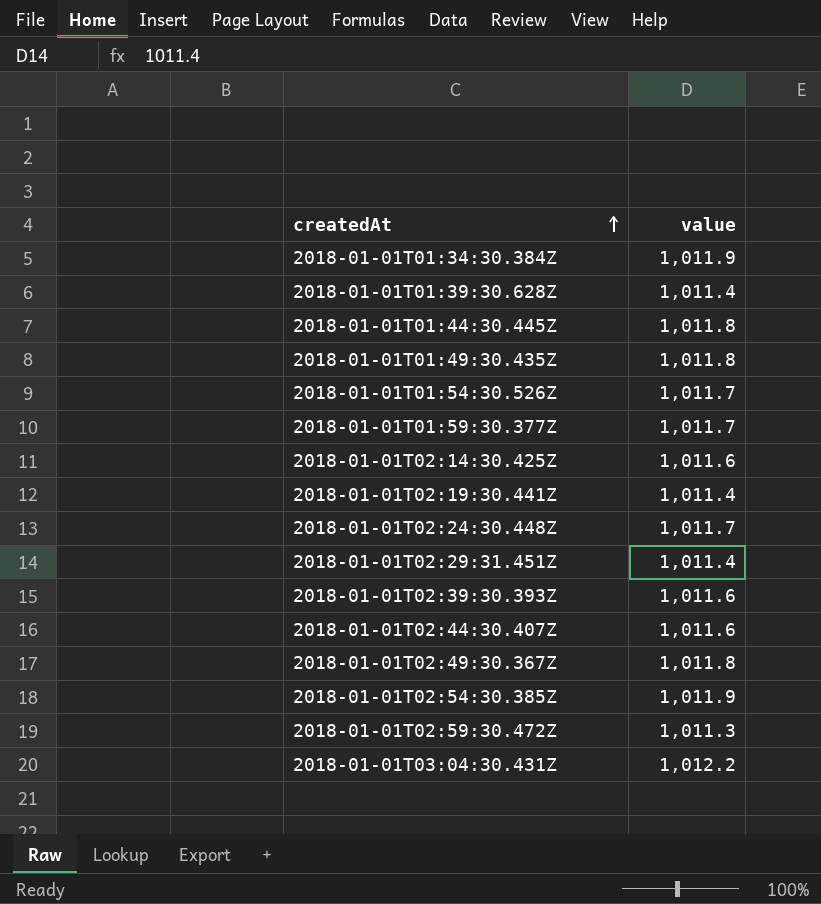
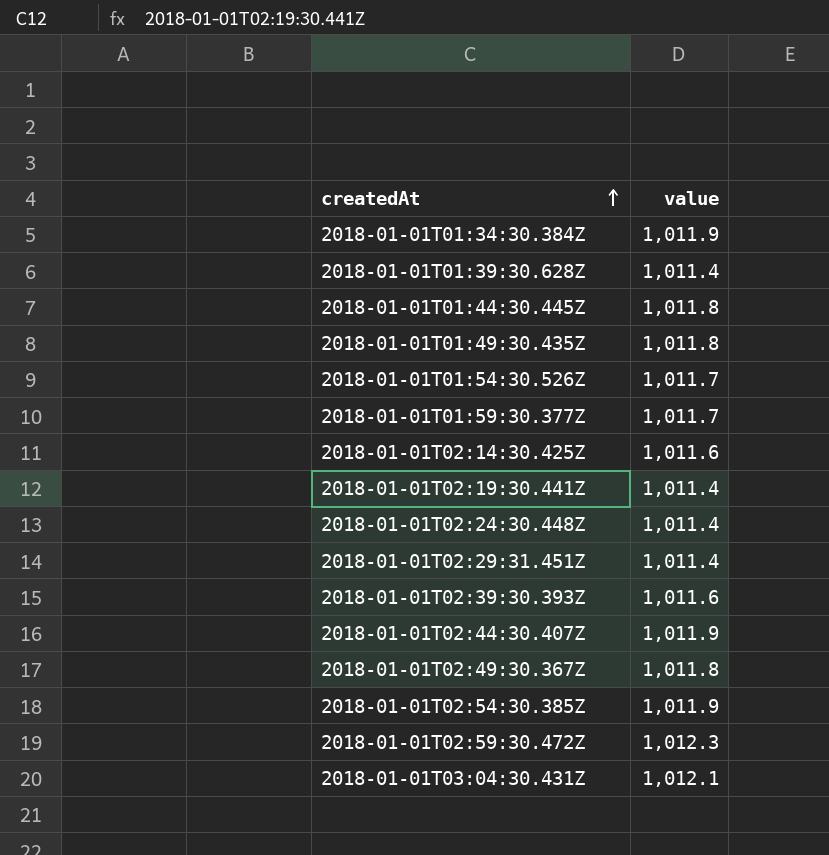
2018-01-01T02:24:30.448Z | value: 1,011.7 -> 1,011.4
2018-01-01T02:44:30.407Z | value: 1,011.6 -> 1,011.9
2018-01-01T02:59:30.472Z | value: 1,011.3 -> 1,012.3
2018-01-01T03:04:30.431Z | value: 1,012.2 -> 1,012.1

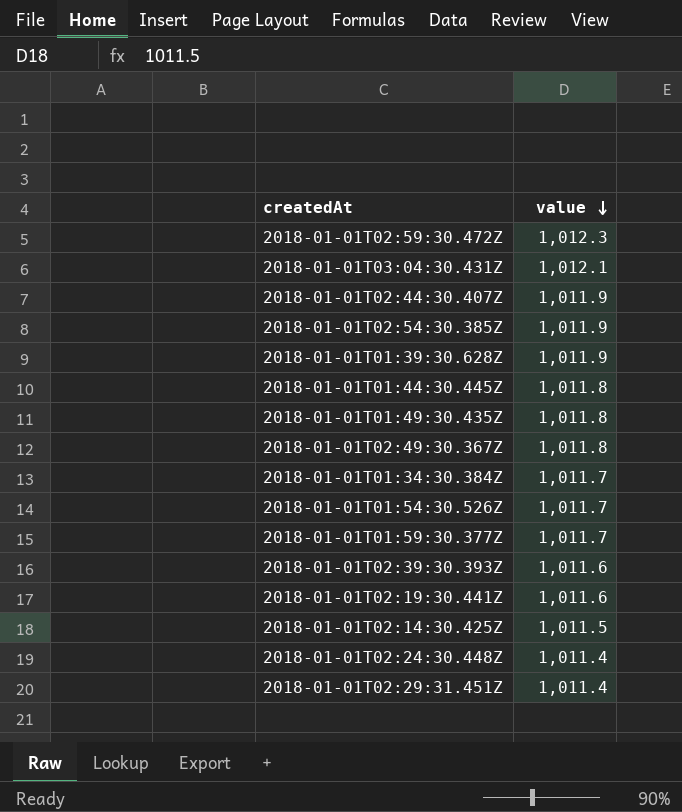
row order: createdAt ascending -> value descending
2018-01-01T01:39:30.628Z | value: 1,011.4 -> 1,011.9
2018-01-01T01:34:30.384Z | value: 1,011.9 -> 1,011.7
2018-01-01T02:19:30.441Z | value: 1,011.4 -> 1,011.6
2018-01-01T02:14:30.425Z | value: 1,011.6 -> 1,011.5

